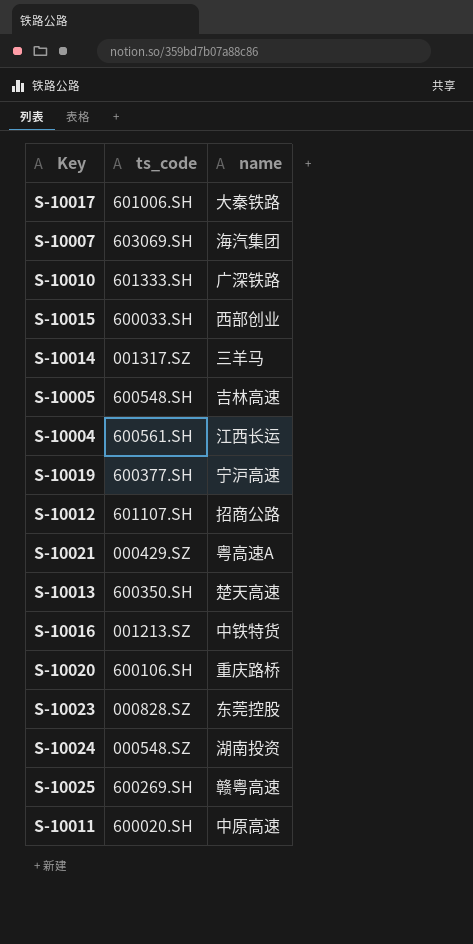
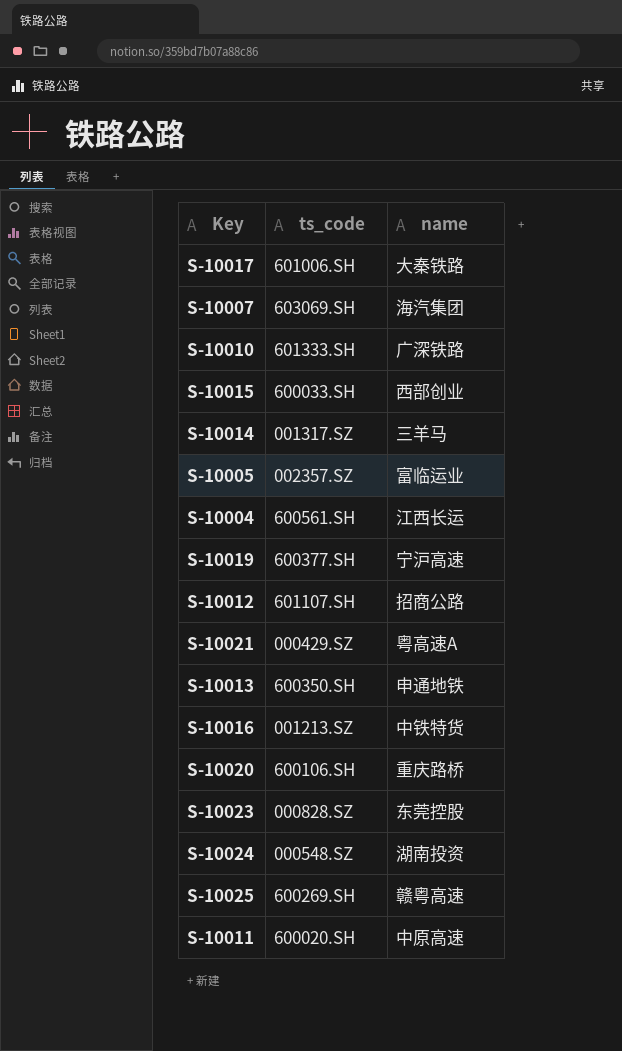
S-10005 | ts_code: 600548.SH -> 002357.SZ
S-10005 | name: 吉林高速 -> 富临运业
S-10013 | name: 楚天高速 -> 申通地铁

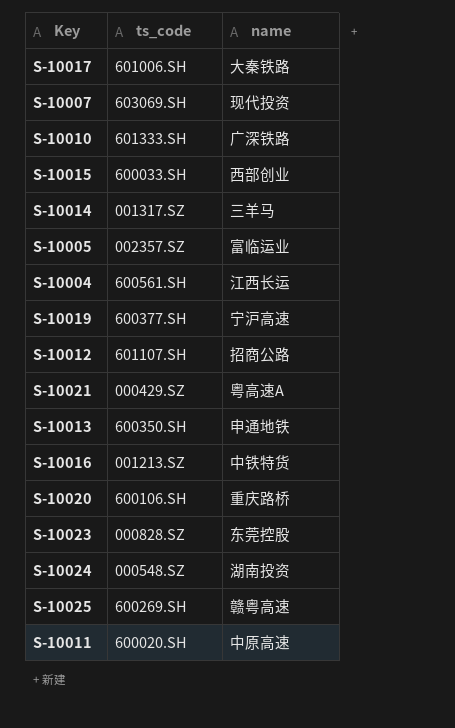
S-10007 | name: 海汽集团 -> 现代投资

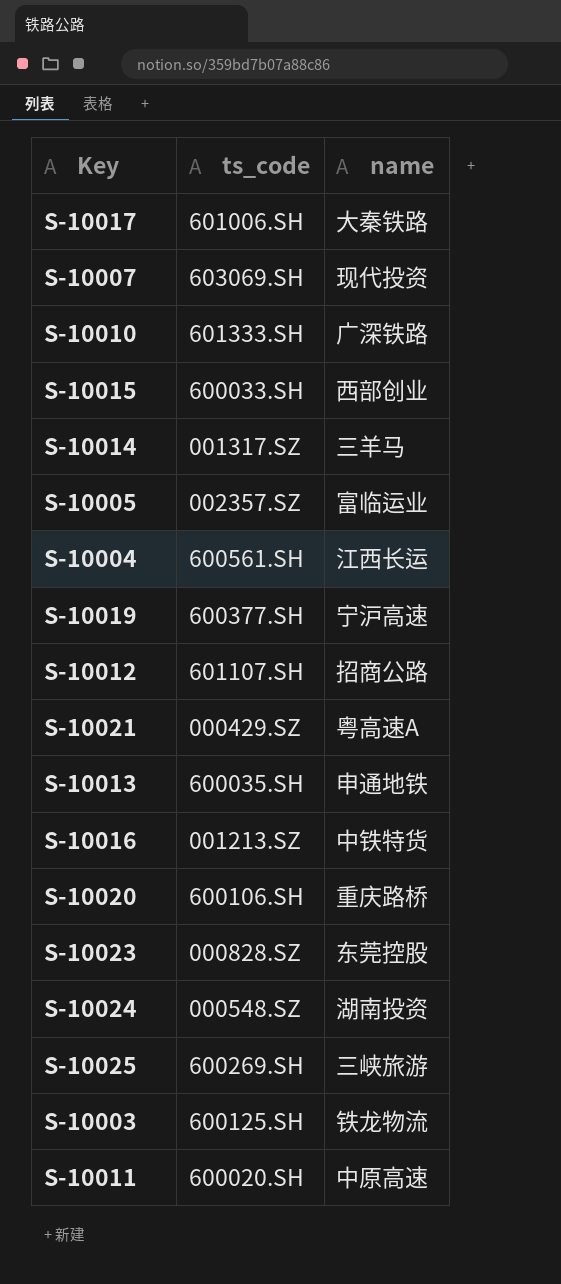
S-10013 | ts_code: 600350.SH -> 600035.SH
S-10025 | name: 赣粤高速 -> 三峡旅游
row S-10003: none -> 600125.SH | 铁龙物流

